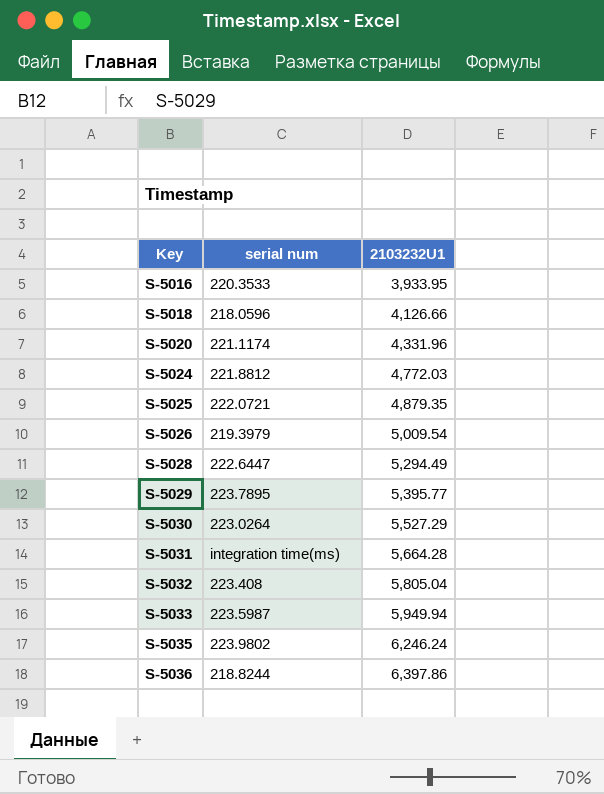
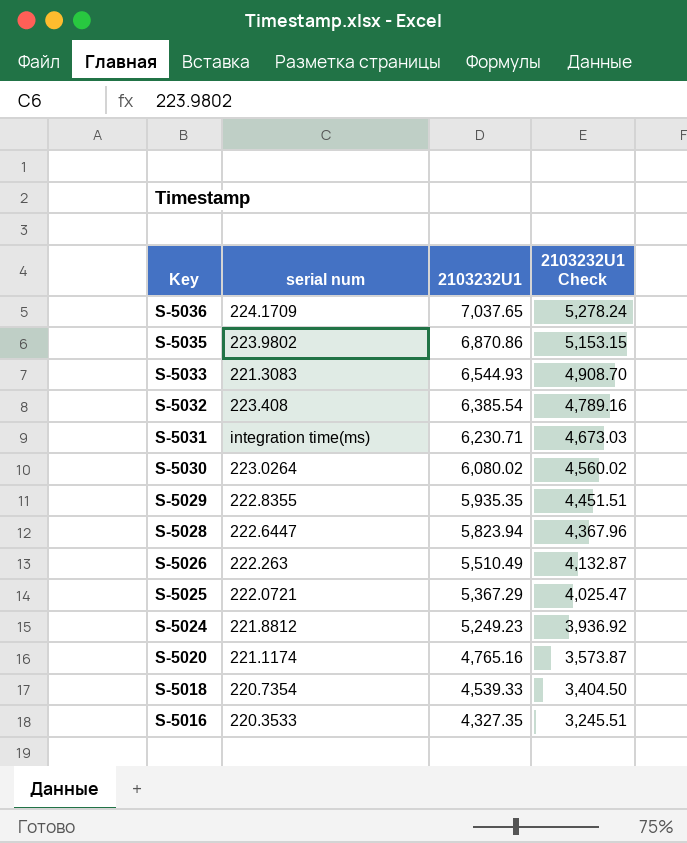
row order: Key ascending -> Key descending
column 2103232U1 Check | formula: none -> [2103232U1] * 0.75
S-5036 | serial num: 218.8244 -> 224.1709
S-5036 | 2103232U1: 6,397.86 -> 7,037.65
S-5035 | 2103232U1: 6,246.24 -> 6,870.86
S-5033 | serial num: 223.5987 -> 221.3083
S-5033 | 2103232U1: 5,949.94 -> 6,544.93
S-5032 | 2103232U1: 5,805.04 -> 6,385.54
S-5031 | 2103232U1: 5,664.28 -> 6,230.71
S-5030 | 2103232U1: 5,527.29 -> 6,080.02
S-5029 | serial num: 223.7895 -> 222.8355
S-5029 | 2103232U1: 5,395.77 -> 5,935.35
S-5028 | 2103232U1: 5,294.49 -> 5,823.94
S-5026 | serial num: 219.3979 -> 222.263
S-5026 | 2103232U1: 5,009.54 -> 5,510.49
S-5025 | 2103232U1: 4,879.35 -> 5,367.29
S-5024 | 2103232U1: 4,772.03 -> 5,249.23
S-5020 | 2103232U1: 4,331.96 -> 4,765.16
S-5018 | serial num: 218.0596 -> 220.7354
S-5018 | 2103232U1: 4,126.66 -> 4,539.33
S-5016 | 2103232U1: 3,933.95 -> 4,327.35

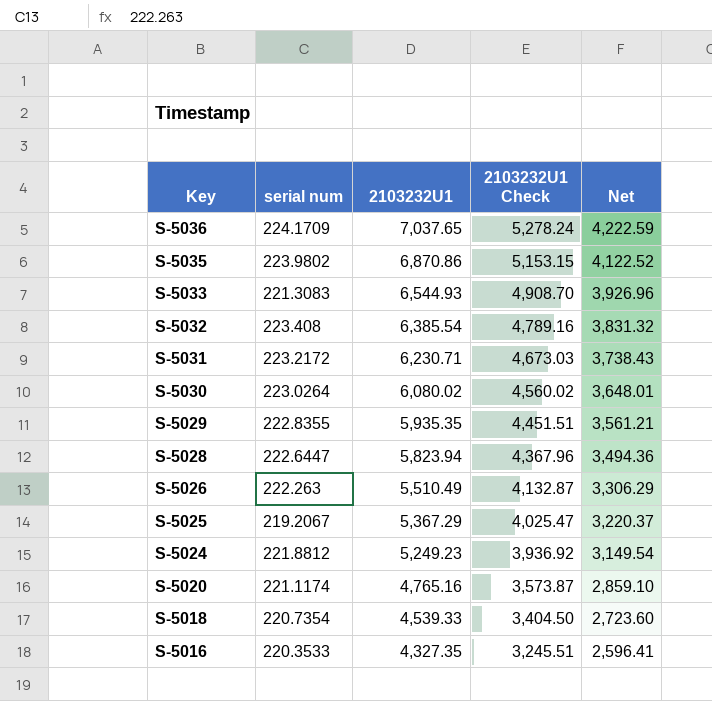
column Net | formula: none -> [2103232U1] * 0.6
S-5031 | serial num: integration time(ms) -> 223.2172
S-5025 | serial num: 222.0721 -> 219.2067

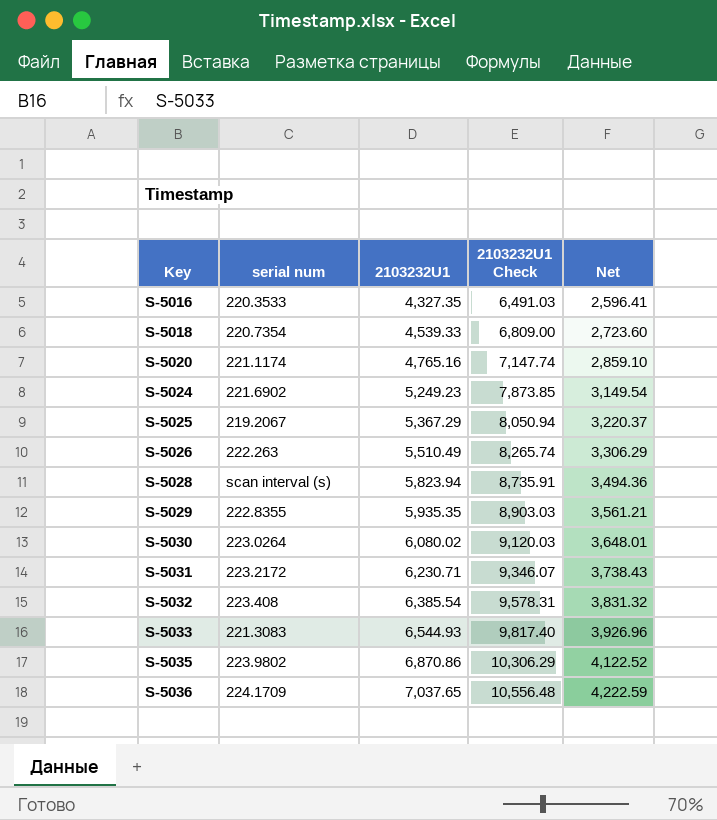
row order: Key descending -> Key ascending
column 2103232U1 Check | formula: [2103232U1] * 0.75 -> [2103232U1] * 1.5
S-5024 | serial num: 221.8812 -> 221.6902
S-5028 | serial num: 222.6447 -> scan interval (s)

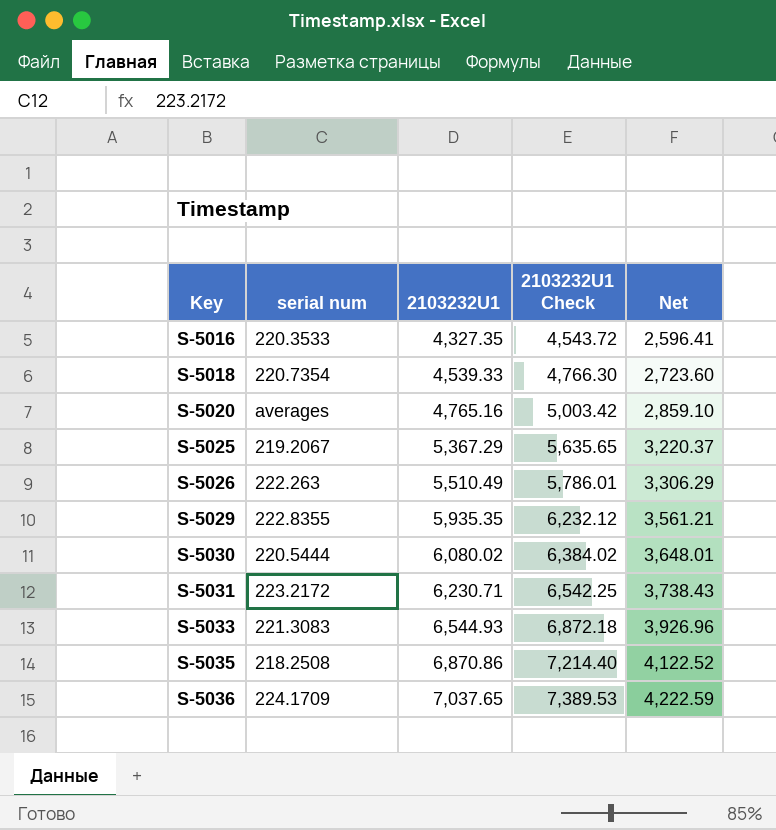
column 2103232U1 Check | formula: [2103232U1] * 1.5 -> [2103232U1] * 1.05
row S-5024: 221.6902 | 5,249.23 | 7,873.85 | 3,149.54 -> none
row S-5028: scan interval (s) | 5,823.94 | 8,735.91 | 3,494.36 -> none
row S-5032: 223.408 | 6,385.54 | 9,578.31 | 3,831.32 -> none
S-5020 | serial num: 221.1174 -> averages
S-5030 | serial num: 223.0264 -> 220.5444
S-5035 | serial num: 223.9802 -> 218.2508

